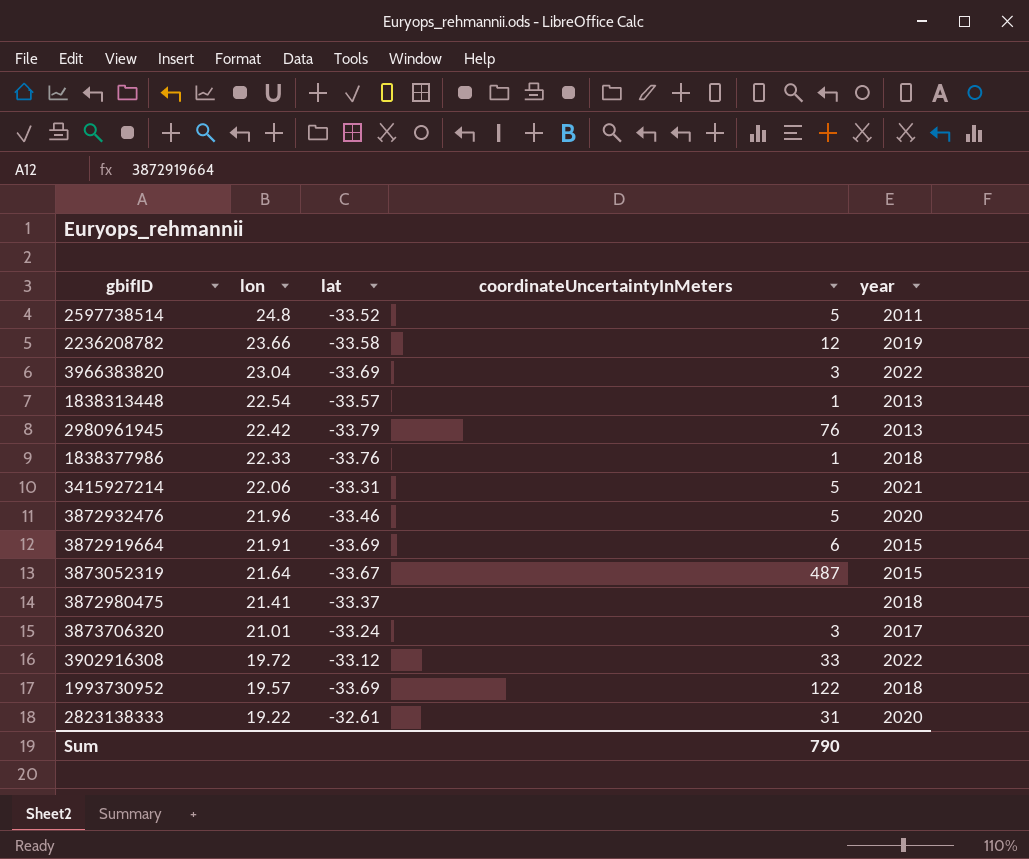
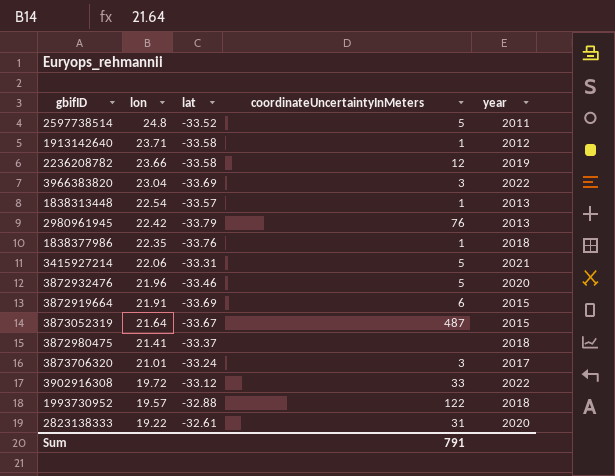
row 1913142640: none -> 23.71 | -33.58 | 1 | 2012
1838377986 | lon: 22.33 -> 22.35
1993730952 | lat: -33.69 -> -32.88
Sum | coordinateUncertaintyInMeters: 790 -> 791

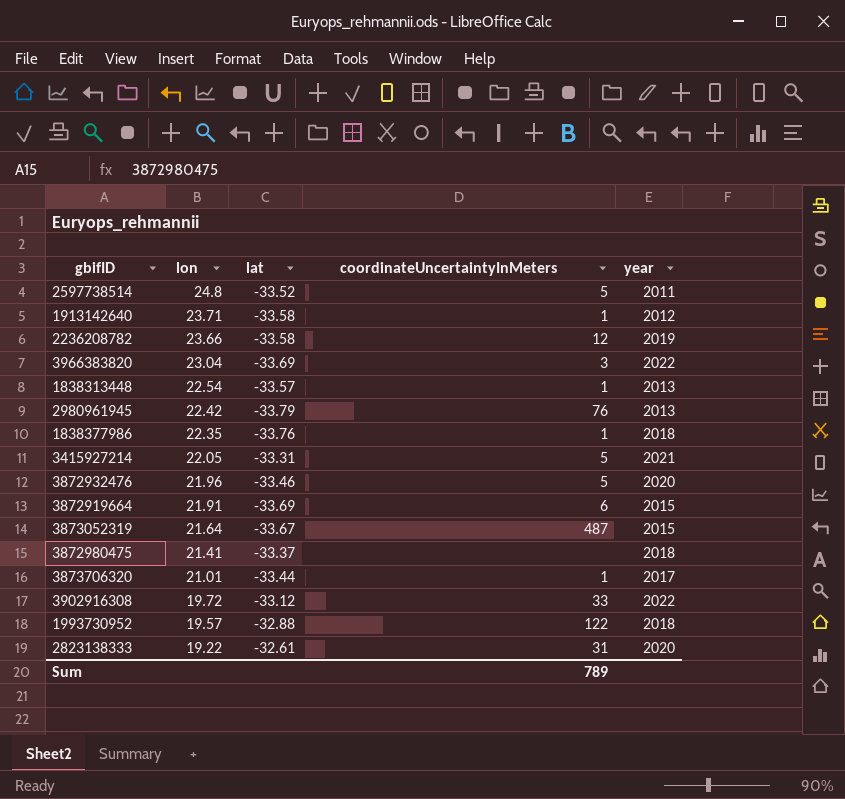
3415927214 | lon: 22.06 -> 22.05
3873706320 | lat: -33.24 -> -33.44
3873706320 | coordinateUncertaintyInMeters: 3 -> 1
Sum | coordinateUncertaintyInMeters: 791 -> 789

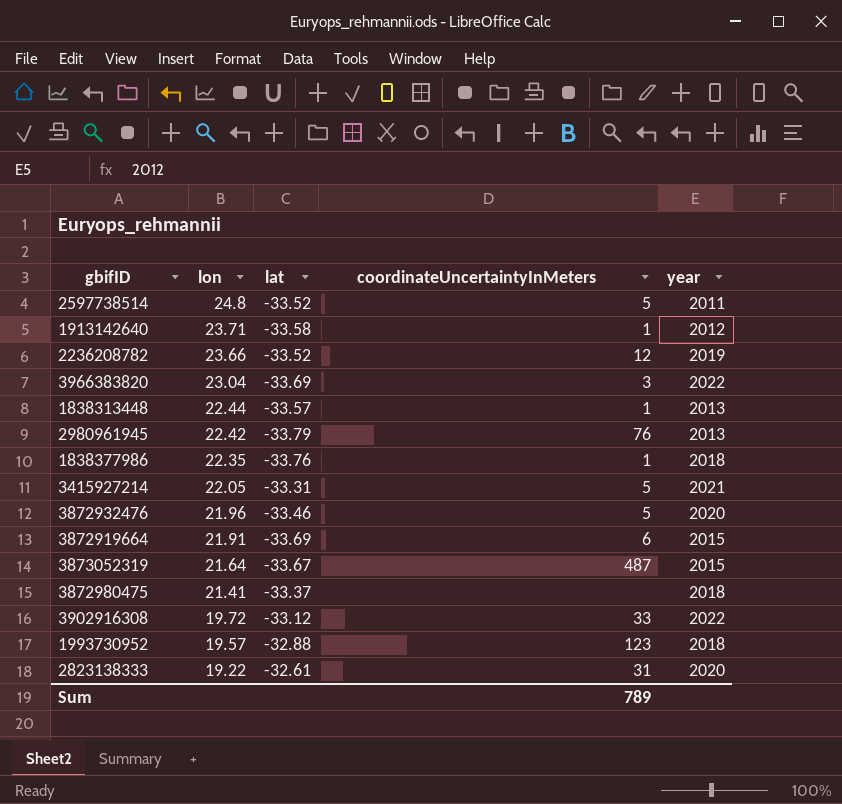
row 3873706320: 21.01 | -33.44 | 1 | 2017 -> none
2236208782 | lat: -33.58 -> -33.52
1838313448 | lon: 22.54 -> 22.44
1993730952 | coordinateUncertaintyInMeters: 122 -> 123

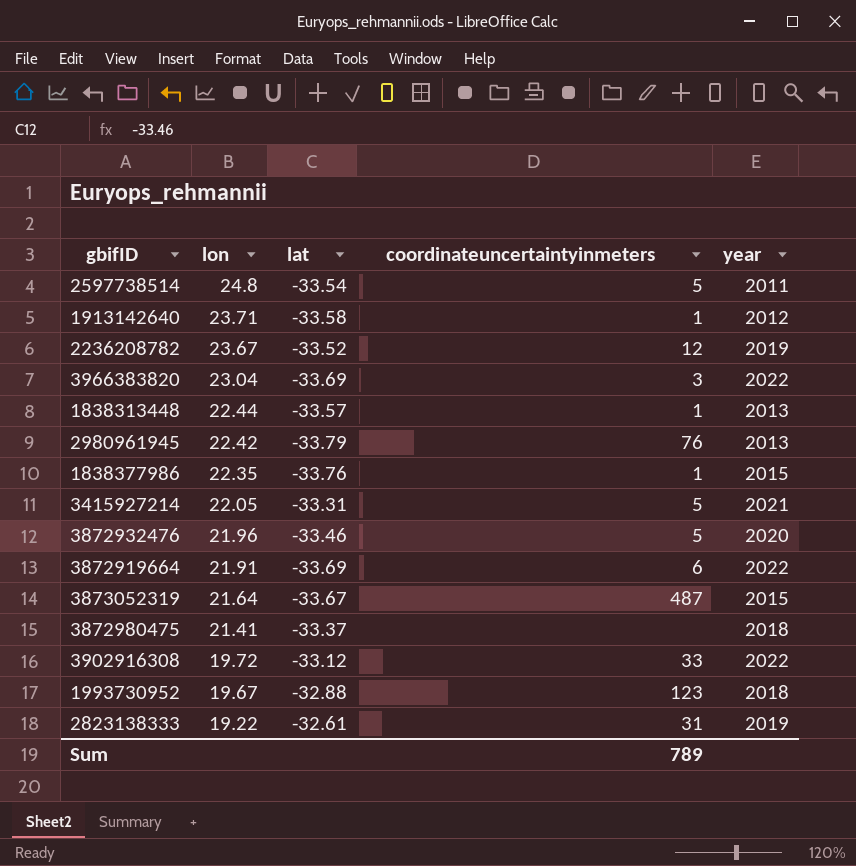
column name: coordinateUncertaintyInMeters -> coordinateuncertaintyinmeters
2597738514 | lat: -33.52 -> -33.54
2236208782 | lon: 23.66 -> 23.67
1838377986 | year: 2018 -> 2015
3872919664 | year: 2015 -> 2022
1993730952 | lon: 19.57 -> 19.67
2823138333 | year: 2020 -> 2019

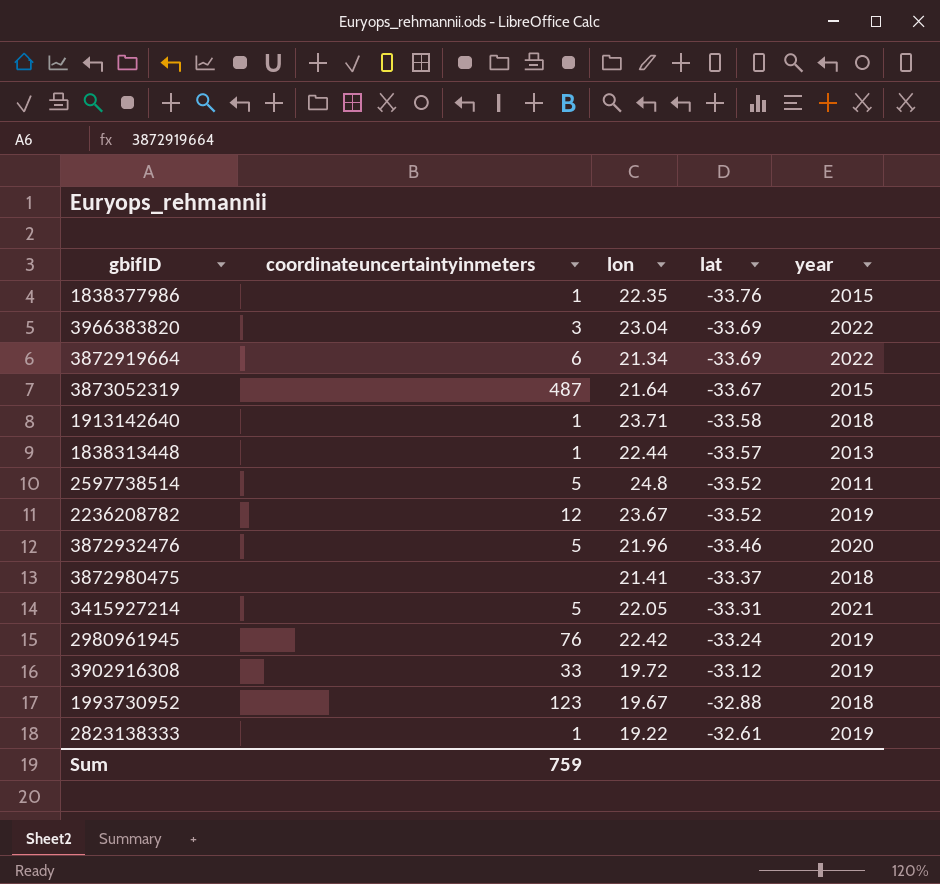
row order: lon descending -> lat ascending
column coordinateuncertaintyinmeters | position: 4 -> 2
3872919664 | lon: 21.91 -> 21.34
1913142640 | year: 2012 -> 2018
2597738514 | lat: -33.54 -> -33.52
2980961945 | lat: -33.79 -> -33.24
2980961945 | year: 2013 -> 2019
3902916308 | year: 2022 -> 2019
2823138333 | coordinateuncertaintyinmeters: 31 -> 1
Sum | coordinateuncertaintyinmeters: 789 -> 759

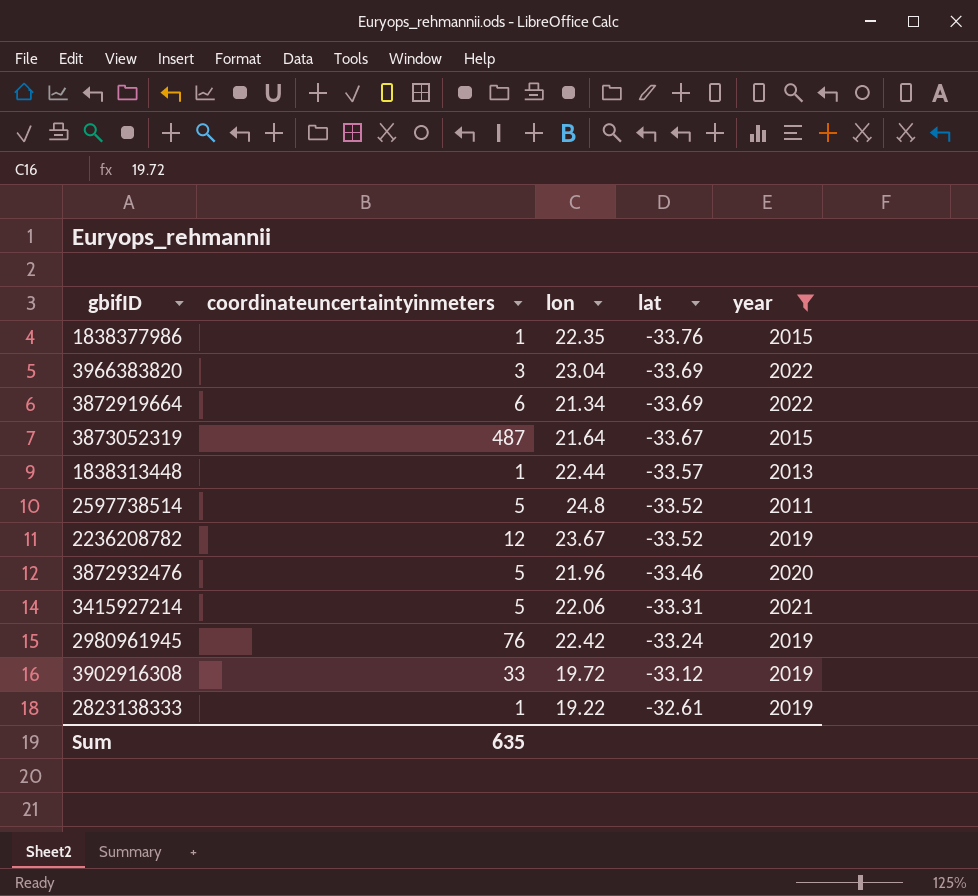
filter: none -> year != 2018
3415927214 | lon: 22.05 -> 22.06
Sum | coordinateuncertaintyinmeters: 759 -> 635

